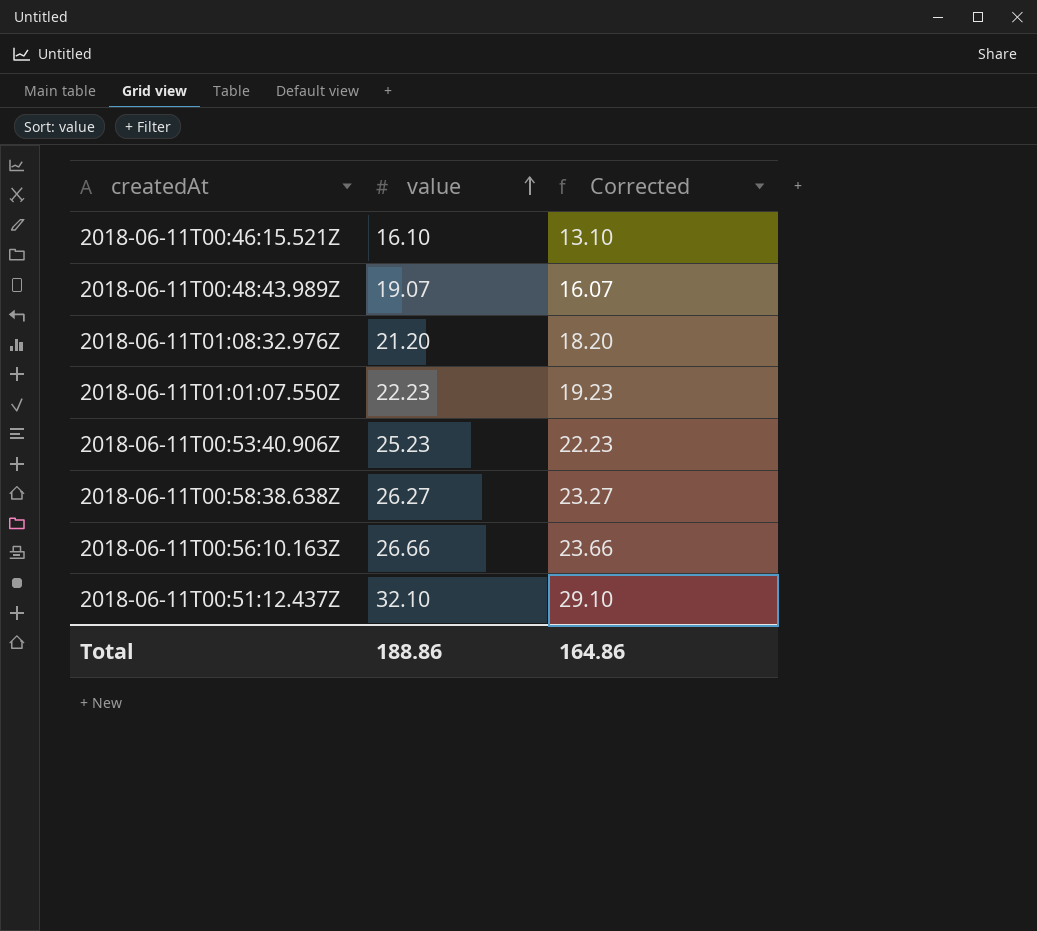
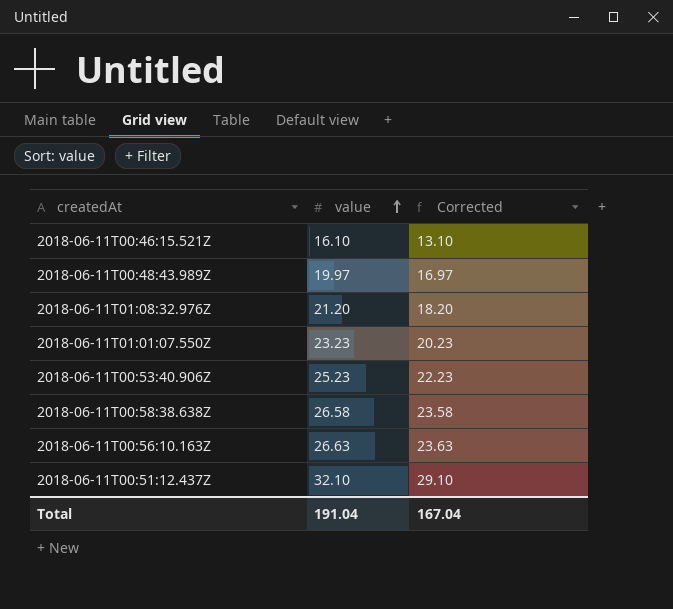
2018-06-11T00:48:43.989Z | value: 19.07 -> 19.97
2018-06-11T00:48:43.989Z | Corrected: 16.07 -> 16.97
2018-06-11T01:01:07.550Z | value: 22.23 -> 23.23
2018-06-11T01:01:07.550Z | Corrected: 19.23 -> 20.23
2018-06-11T00:58:38.638Z | value: 26.27 -> 26.58
2018-06-11T00:58:38.638Z | Corrected: 23.27 -> 23.58
2018-06-11T00:56:10.163Z | value: 26.66 -> 26.63
2018-06-11T00:56:10.163Z | Corrected: 23.66 -> 23.63
Total | value: 188.86 -> 191.04
Total | Corrected: 164.86 -> 167.04

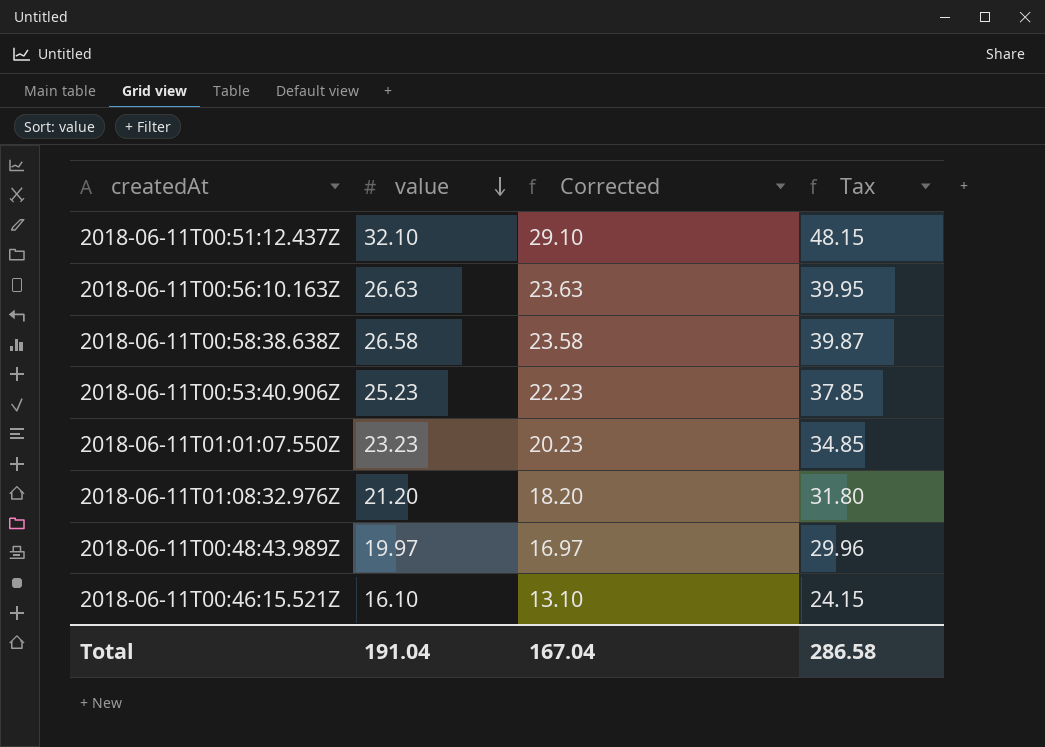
row order: value ascending -> value descending
column Tax | formula: none -> [value] * 1.5

